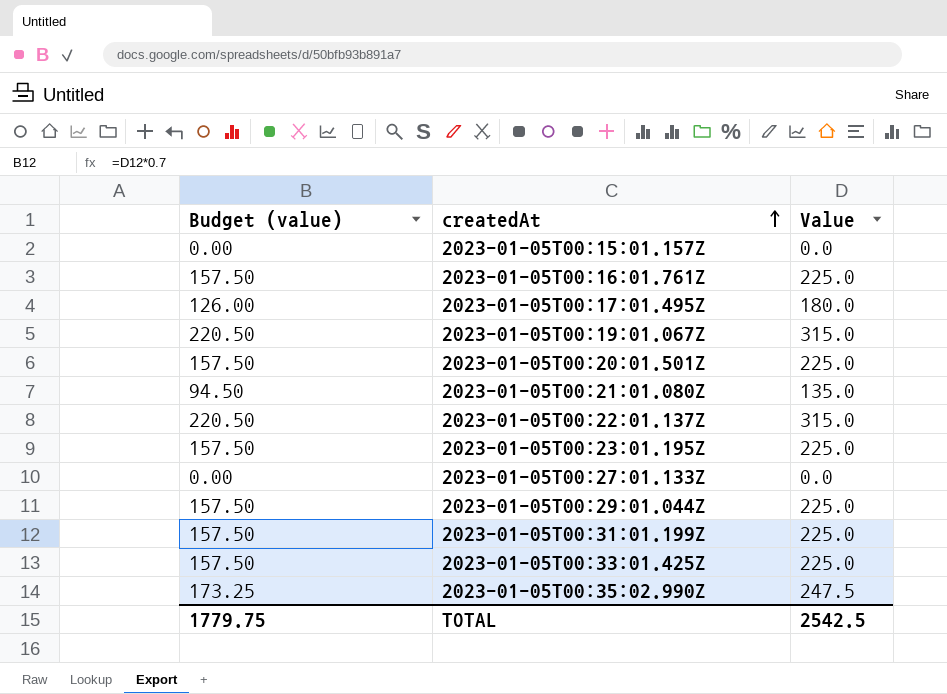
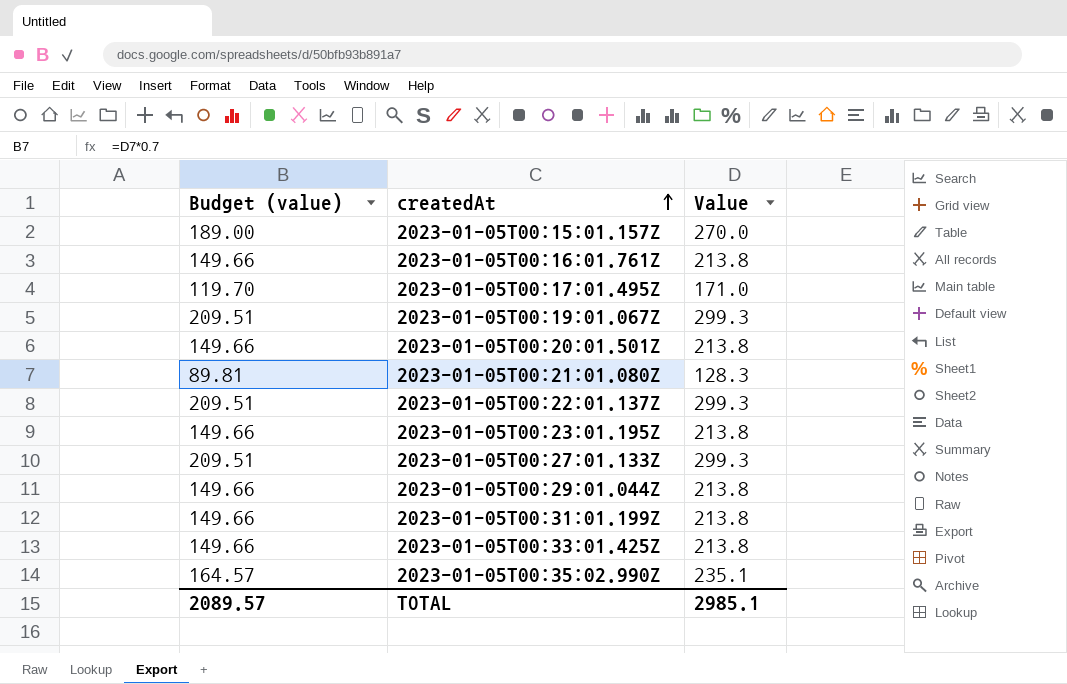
2023-01-05T00:15:01.157Z | Budget (value): 0.00 -> 189.00
2023-01-05T00:15:01.157Z | Value: 0.0 -> 270.0
2023-01-05T00:16:01.761Z | Budget (value): 157.50 -> 149.66
2023-01-05T00:16:01.761Z | Value: 225.0 -> 213.8
2023-01-05T00:17:01.495Z | Budget (value): 126.00 -> 119.70
2023-01-05T00:17:01.495Z | Value: 180.0 -> 171.0
2023-01-05T00:19:01.067Z | Budget (value): 220.50 -> 209.51
2023-01-05T00:19:01.067Z | Value: 315.0 -> 299.3
2023-01-05T00:20:01.501Z | Budget (value): 157.50 -> 149.66
2023-01-05T00:20:01.501Z | Value: 225.0 -> 213.8
2023-01-05T00:21:01.080Z | Budget (value): 94.50 -> 89.81
2023-01-05T00:21:01.080Z | Value: 135.0 -> 128.3
2023-01-05T00:22:01.137Z | Budget (value): 220.50 -> 209.51
2023-01-05T00:22:01.137Z | Value: 315.0 -> 299.3
2023-01-05T00:23:01.195Z | Budget (value): 157.50 -> 149.66
2023-01-05T00:23:01.195Z | Value: 225.0 -> 213.8
2023-01-05T00:27:01.133Z | Budget (value): 0.00 -> 209.51
2023-01-05T00:27:01.133Z | Value: 0.0 -> 299.3
2023-01-05T00:29:01.044Z | Budget (value): 157.50 -> 149.66
2023-01-05T00:29:01.044Z | Value: 225.0 -> 213.8
2023-01-05T00:31:01.199Z | Budget (value): 157.50 -> 149.66
2023-01-05T00:31:01.199Z | Value: 225.0 -> 213.8
2023-01-05T00:33:01.425Z | Budget (value): 157.50 -> 149.66
2023-01-05T00:33:01.425Z | Value: 225.0 -> 213.8
2023-01-05T00:35:02.990Z | Budget (value): 173.25 -> 164.57
2023-01-05T00:35:02.990Z | Value: 247.5 -> 235.1
TOTAL | Budget (value): 1779.75 -> 2089.57
TOTAL | Value: 2542.5 -> 2985.1

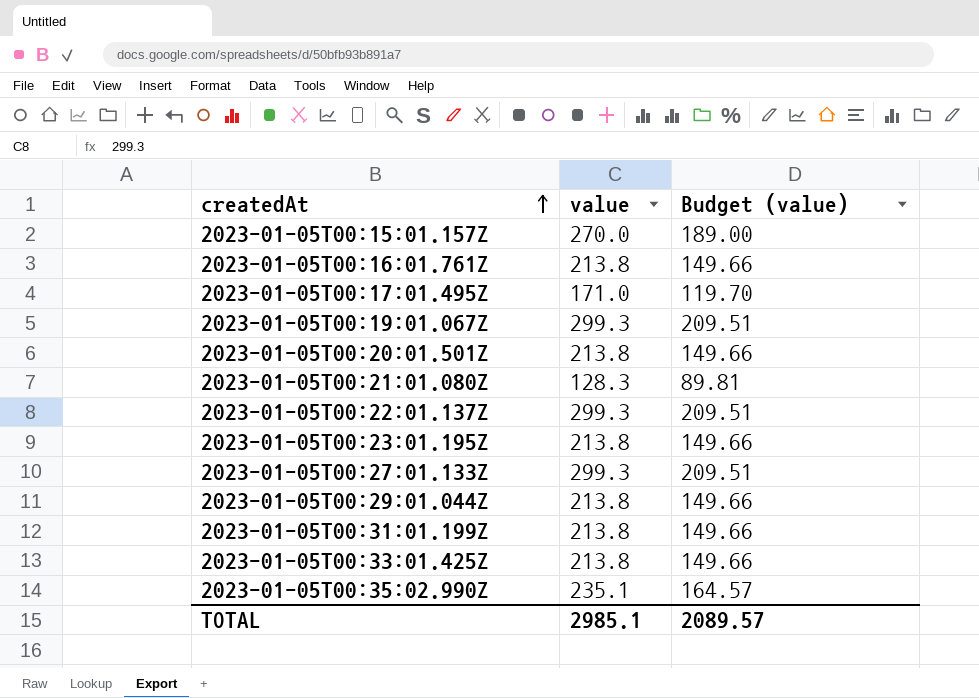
column name: Value -> value
column Budget (value) | position: 1 -> 3

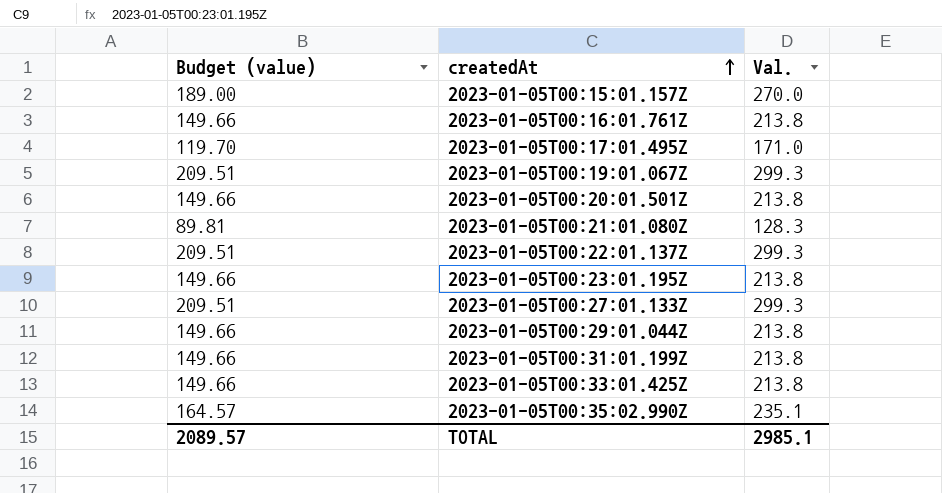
column Budget (value) | position: 3 -> 1
column name: value -> Val.

